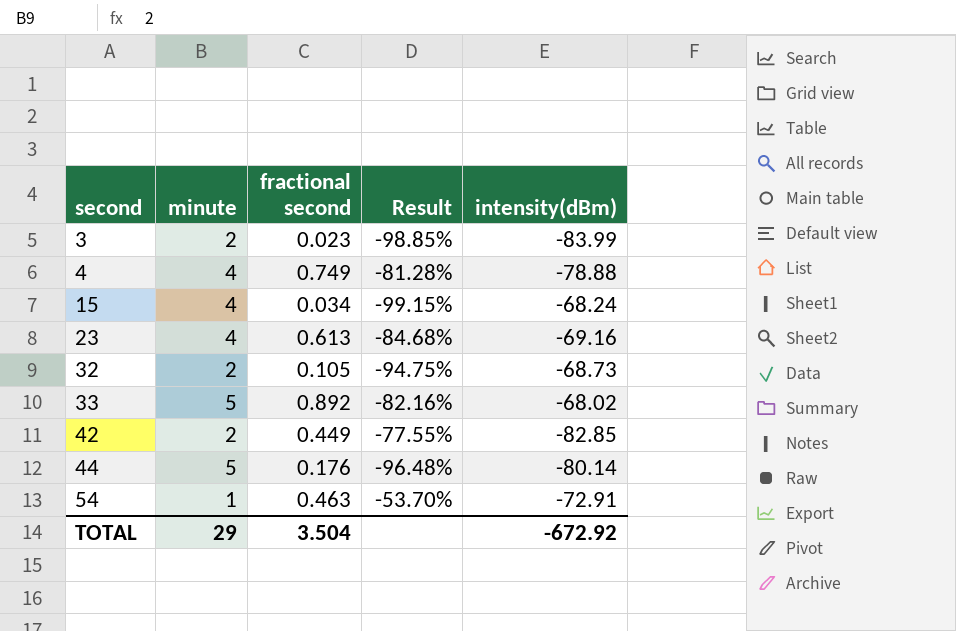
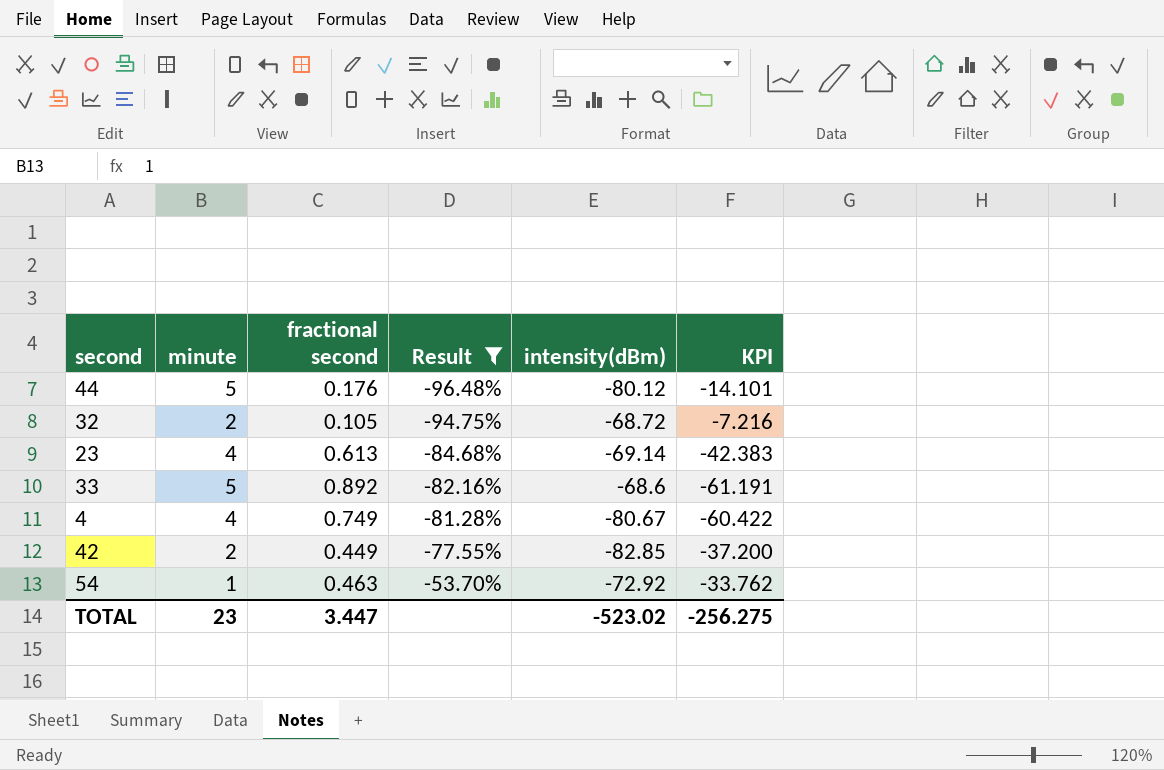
filter: none -> Result >= -96.48%
row order: second ascending -> Result ascending
column KPI | formula: none -> [fractional second] * [intensity(dBm)]
44 | intensity(dBm): -80.14 -> -80.12
32 | intensity(dBm): -68.73 -> -68.72
23 | intensity(dBm): -69.16 -> -69.14
33 | intensity(dBm): -68.02 -> -68.6
4 | intensity(dBm): -78.88 -> -80.67
54 | intensity(dBm): -72.91 -> -72.92
TOTAL | minute: 29 -> 23
TOTAL | fractional second: 3.504 -> 3.447
TOTAL | intensity(dBm): -672.92 -> -523.02

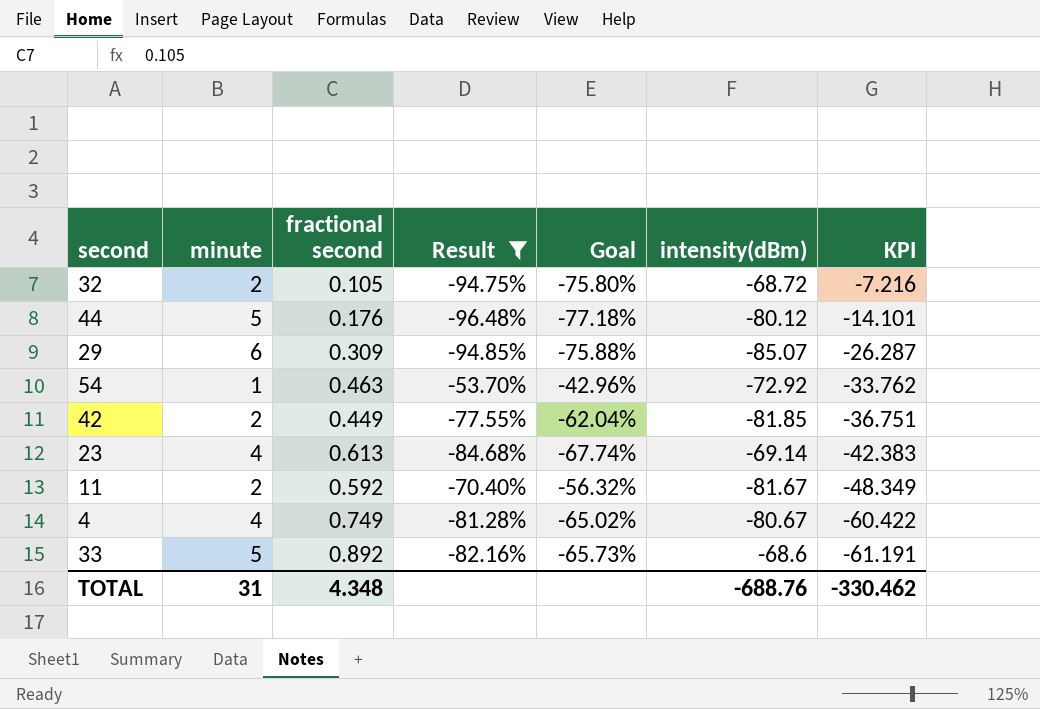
row order: Result ascending -> KPI descending
column Goal | formula: none -> [Result] * 0.8
row 29: none -> 6 | 0.309 | -94.85% | -75.88% | -85.07 | -26.287
42 | intensity(dBm): -82.85 -> -81.85
42 | KPI: -37.200 -> -36.751
row 11: none -> 2 | 0.592 | -70.40% | -56.32% | -81.67 | -48.349
TOTAL | minute: 23 -> 31
TOTAL | fractional second: 3.447 -> 4.348
TOTAL | intensity(dBm): -523.02 -> -688.76
TOTAL | KPI: -256.275 -> -330.462

